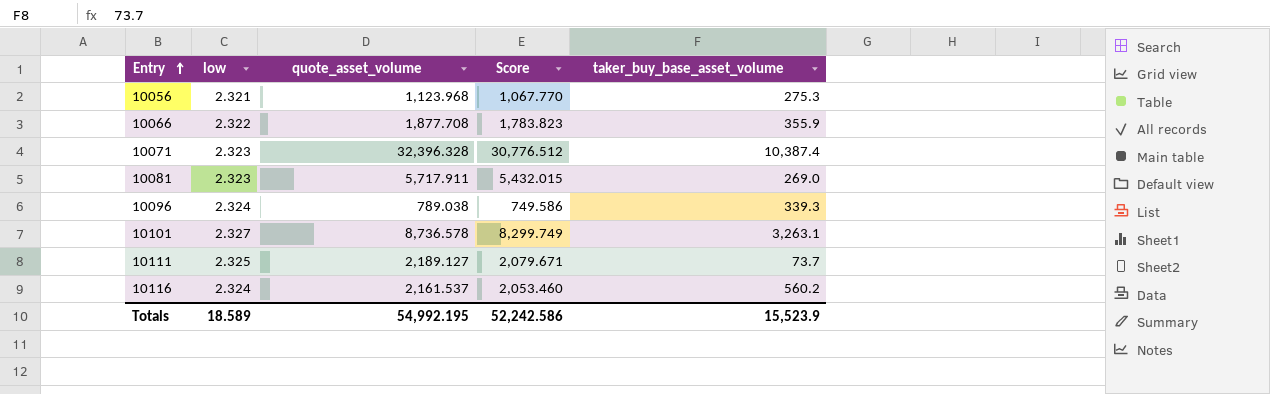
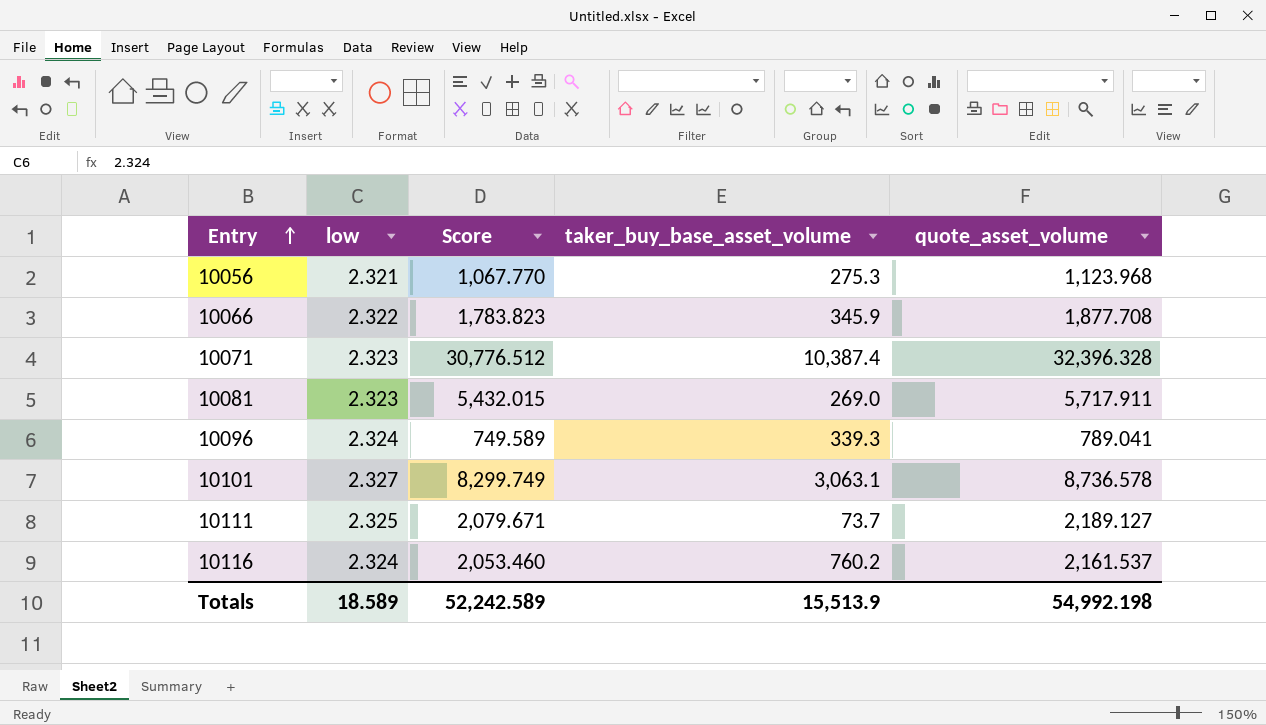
column quote_asset_volume | position: 3 -> 5
10066 | taker_buy_base_asset_volume: 355.9 -> 345.9
10096 | Score: 749.586 -> 749.589
10096 | quote_asset_volume: 789.038 -> 789.041
10101 | taker_buy_base_asset_volume: 3,263.1 -> 3,063.1
10116 | taker_buy_base_asset_volume: 560.2 -> 760.2
Totals | Score: 52,242.586 -> 52,242.589
Totals | taker_buy_base_asset_volume: 15,523.9 -> 15,513.9
Totals | quote_asset_volume: 54,992.195 -> 54,992.198

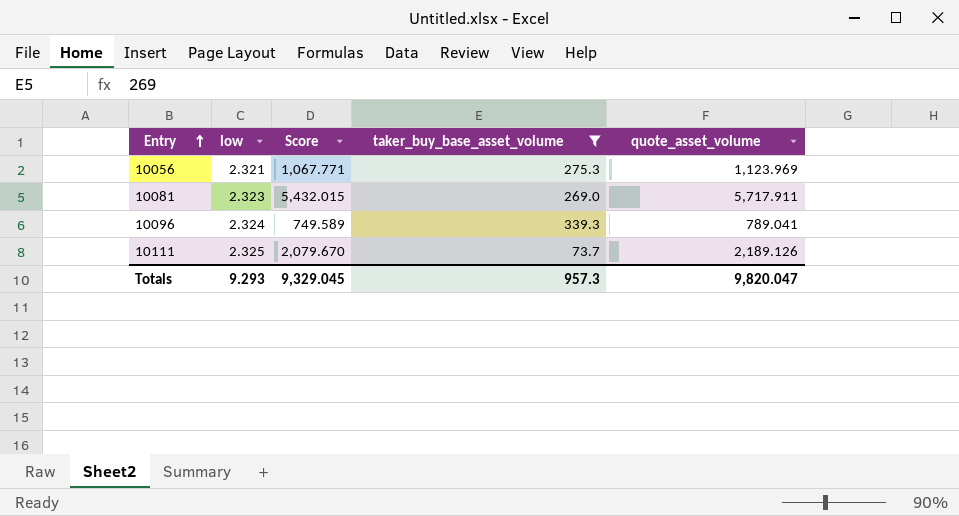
filter: none -> taker_buy_base_asset_volume <= 339.3
10056 | Score: 1,067.770 -> 1,067.771
10056 | quote_asset_volume: 1,123.968 -> 1,123.969
10111 | Score: 2,079.671 -> 2,079.670
10111 | quote_asset_volume: 2,189.127 -> 2,189.126
Totals | low: 18.589 -> 9.293
Totals | Score: 52,242.589 -> 9,329.045
Totals | taker_buy_base_asset_volume: 15,513.9 -> 957.3
Totals | quote_asset_volume: 54,992.198 -> 9,820.047

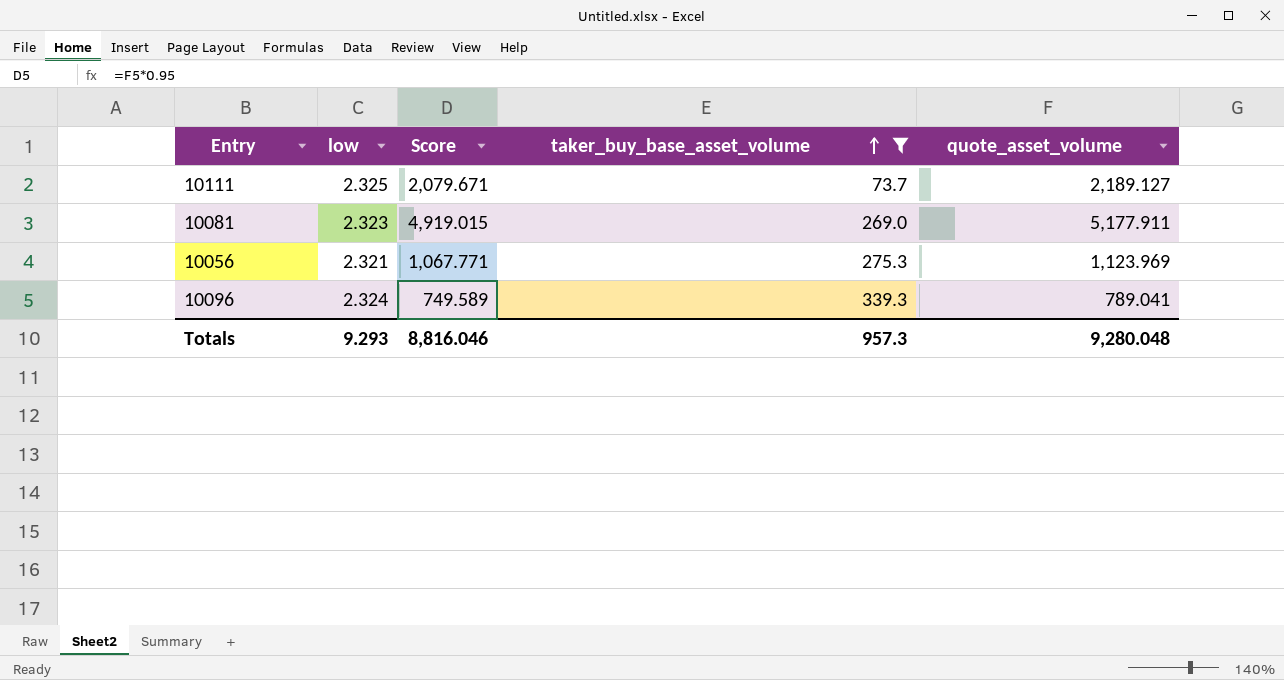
row order: Entry ascending -> taker_buy_base_asset_volume ascending
10111 | Score: 2,079.670 -> 2,079.671
10111 | quote_asset_volume: 2,189.126 -> 2,189.127
10081 | Score: 5,432.015 -> 4,919.015
10081 | quote_asset_volume: 5,717.911 -> 5,177.911
Totals | Score: 9,329.045 -> 8,816.046
Totals | quote_asset_volume: 9,820.047 -> 9,280.048

